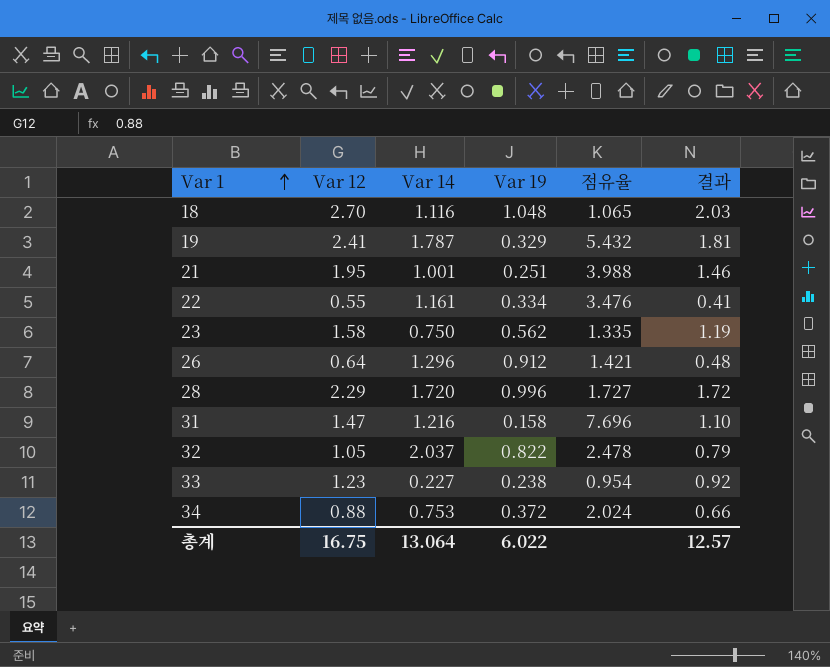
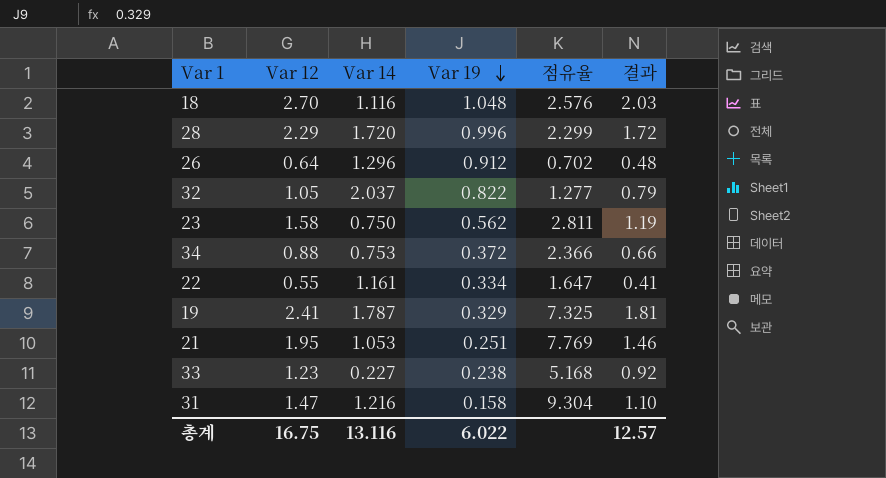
row order: Var 1 ascending -> Var 19 descending
column 점유율 | formula: [Var 14] / [Var 19] -> [Var 12] / [Var 19]
21 | Var 14: 1.001 -> 1.053
총계 | Var 14: 13.064 -> 13.116

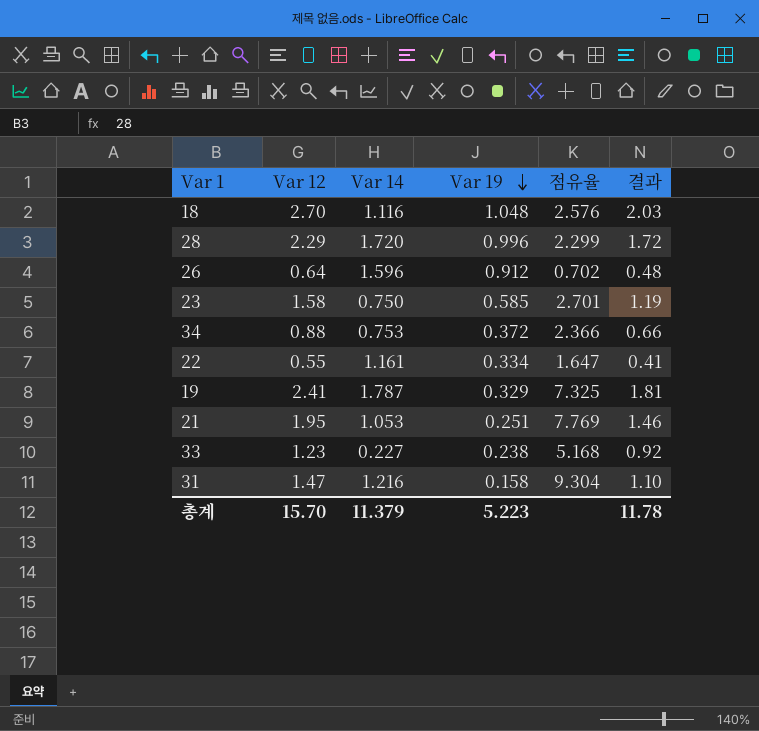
row 32: 1.05 | 2.037 | 0.822 | 1.277 | 0.79 -> none
26 | Var 14: 1.296 -> 1.596
23 | Var 19: 0.562 -> 0.585
23 | 점유율: 2.811 -> 2.701
총계 | Var 12: 16.75 -> 15.70
총계 | Var 14: 13.116 -> 11.379
총계 | Var 19: 6.022 -> 5.223
총계 | 결과: 12.57 -> 11.78

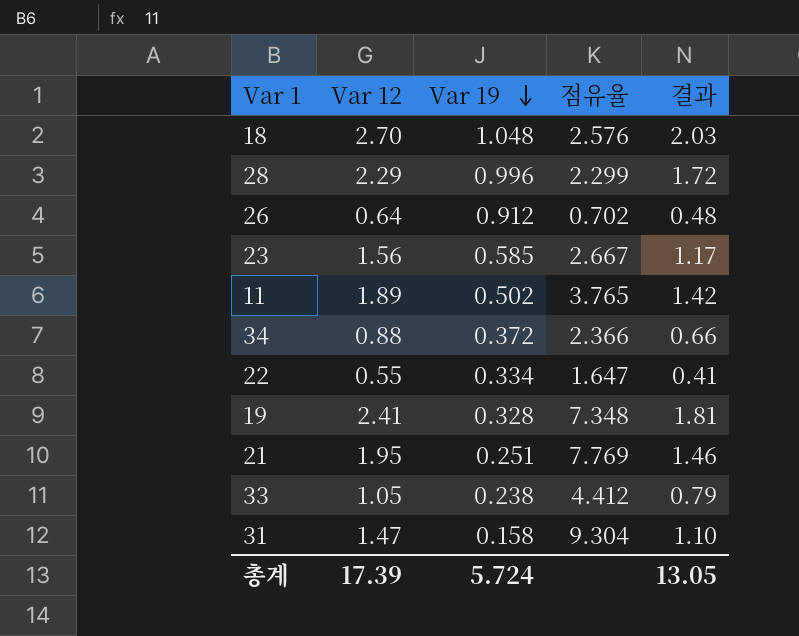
column Var 14 | position: 3 -> none
23 | Var 12: 1.58 -> 1.56
23 | 점유율: 2.701 -> 2.667
23 | 결과: 1.19 -> 1.17
row 11: none -> 1.89 | 0.502 | 3.765 | 1.42
19 | Var 19: 0.329 -> 0.328
19 | 점유율: 7.325 -> 7.348
33 | Var 12: 1.23 -> 1.05
33 | 점유율: 5.168 -> 4.412
33 | 결과: 0.92 -> 0.79
총계 | Var 12: 15.70 -> 17.39
총계 | Var 19: 5.223 -> 5.724
총계 | 결과: 11.78 -> 13.05

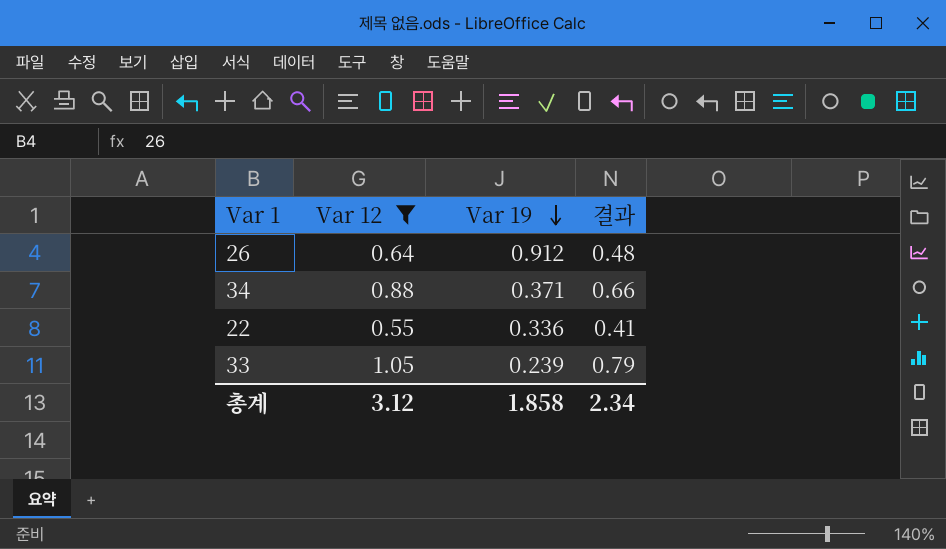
filter: none -> Var 12 <= 1.05
column 점유율 | formula: [Var 12] / [Var 19] -> none
34 | Var 19: 0.372 -> 0.371
22 | Var 19: 0.334 -> 0.336
33 | Var 19: 0.238 -> 0.239
총계 | Var 12: 17.39 -> 3.12
총계 | Var 19: 5.724 -> 1.858
총계 | 결과: 13.05 -> 2.34

